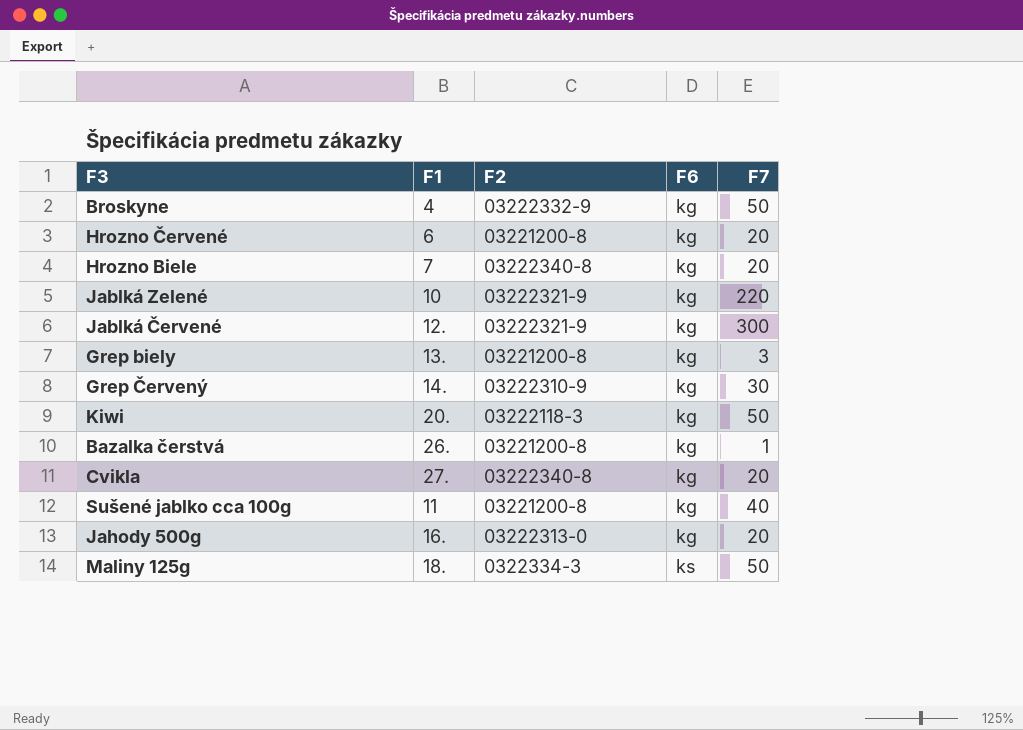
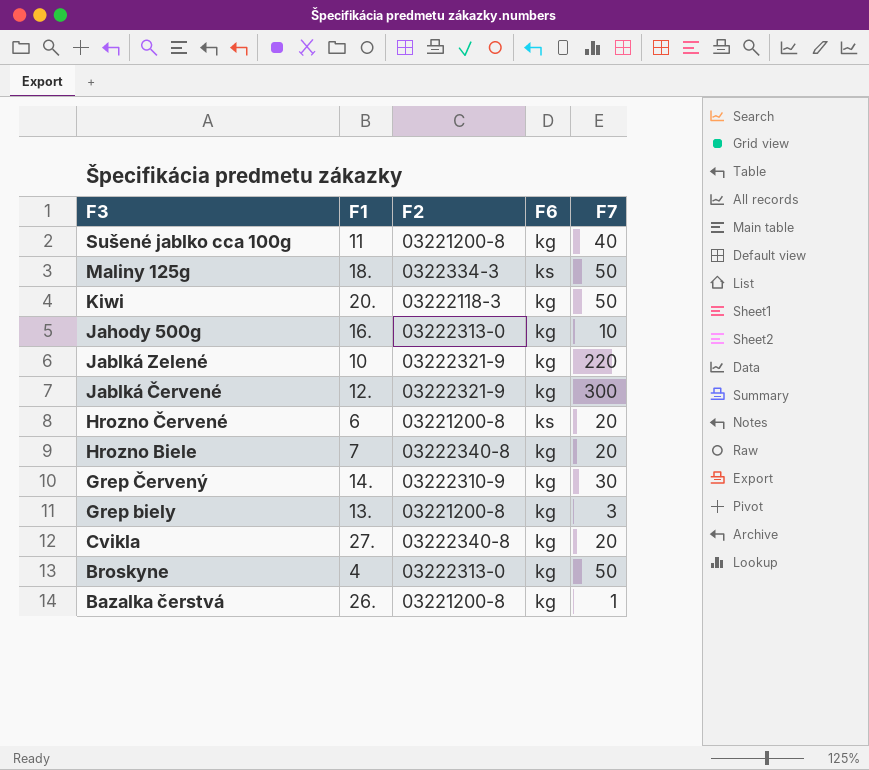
row order: F6 ascending -> F3 descending
Jahody 500g | F7: 20 -> 10
Hrozno Červené | F6: kg -> ks
Broskyne | F2: 03222332-9 -> 03222313-0

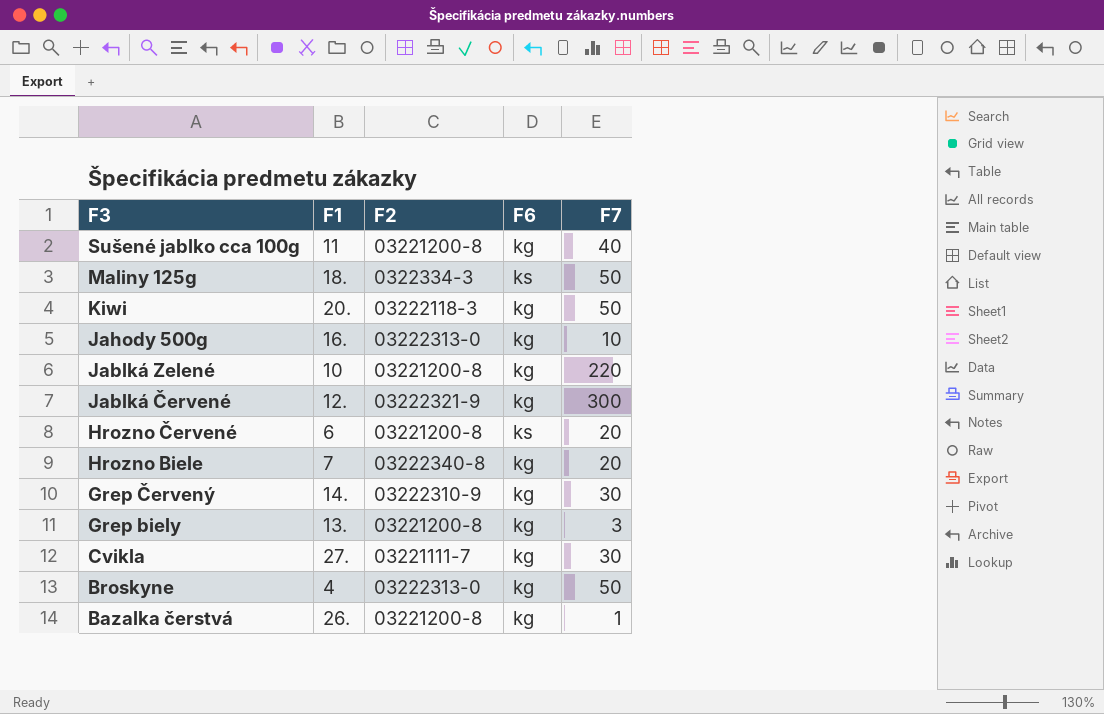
Jablká Zelené | F2: 03222321-9 -> 03221200-8
Cvikla | F2: 03222340-8 -> 03221111-7
Cvikla | F7: 20 -> 30

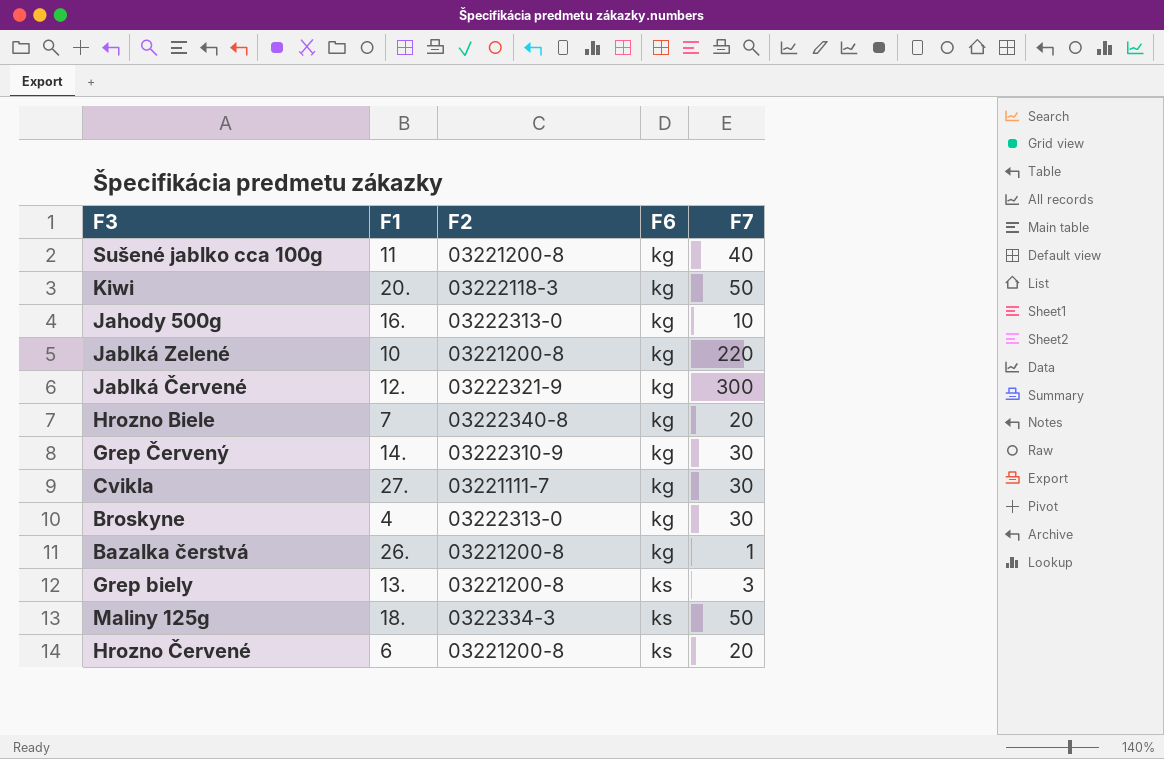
row order: F3 descending -> F6 ascending
Broskyne | F7: 50 -> 30
Grep biely | F6: kg -> ks

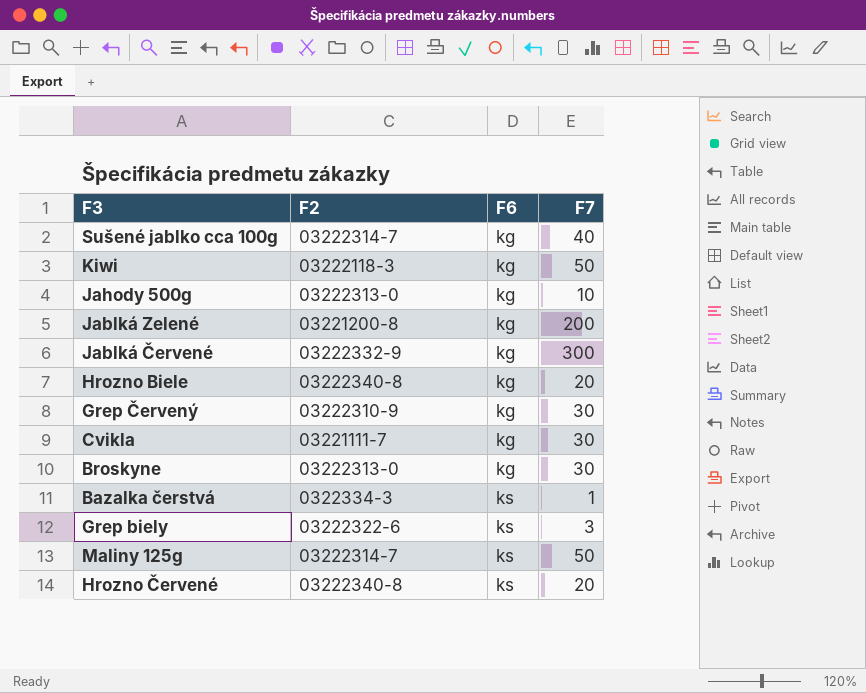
column F1 | position: 2 -> none
Sušené jablko cca 100g | F2: 03221200-8 -> 03222314-7
Jablká Zelené | F7: 220 -> 200
Jablká Červené | F2: 03222321-9 -> 03222332-9
Bazalka čerstvá | F2: 03221200-8 -> 0322334-3
Bazalka čerstvá | F6: kg -> ks
Grep biely | F2: 03221200-8 -> 03222322-6
Maliny 125g | F2: 0322334-3 -> 03222314-7
Hrozno Červené | F2: 03221200-8 -> 03222340-8

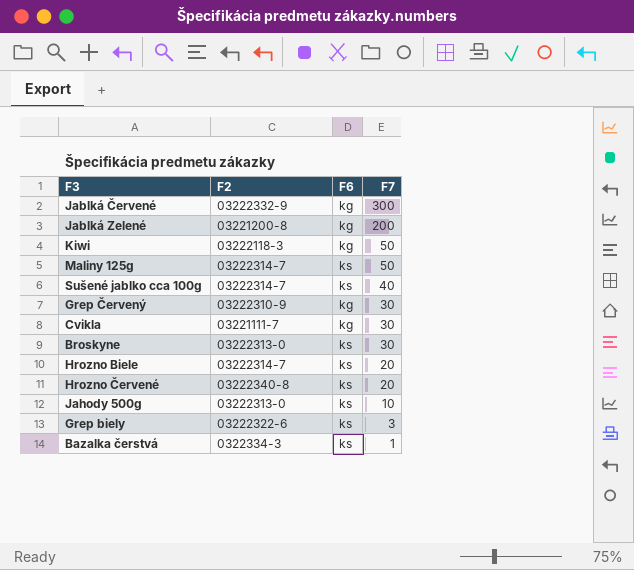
row order: F6 ascending -> F7 descending
Sušené jablko cca 100g | F6: kg -> ks
Broskyne | F6: kg -> ks
Hrozno Biele | F2: 03222340-8 -> 03222314-7
Hrozno Biele | F6: kg -> ks
Jahody 500g | F6: kg -> ks

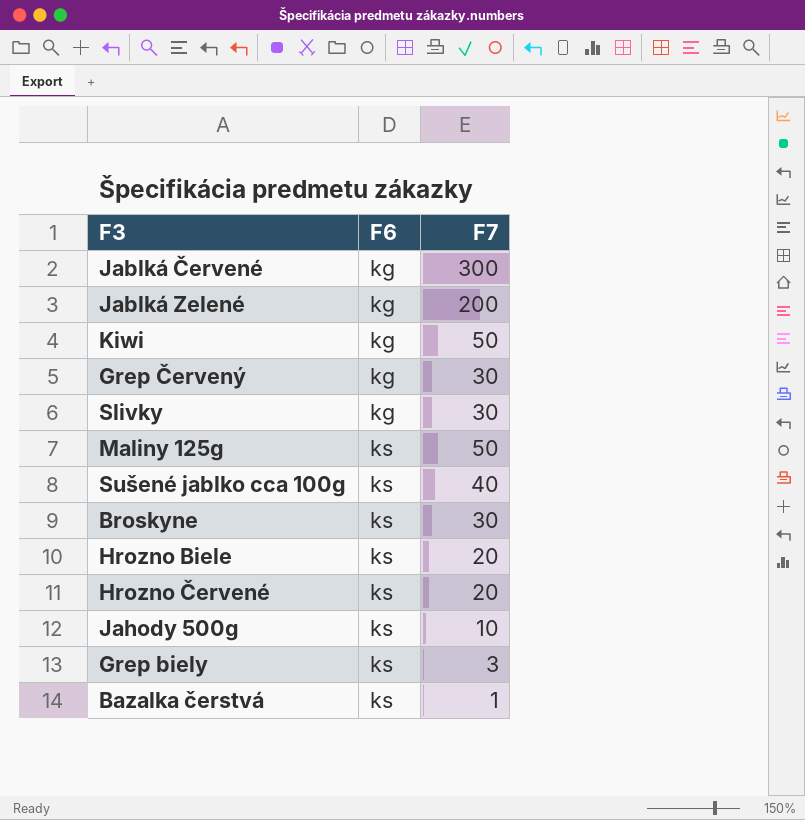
row order: F7 descending -> F6 ascending
column F2 | position: 2 -> none
row Cvikla: 03221111-7 | kg | 30 -> none
row Slivky: none -> kg | 30

